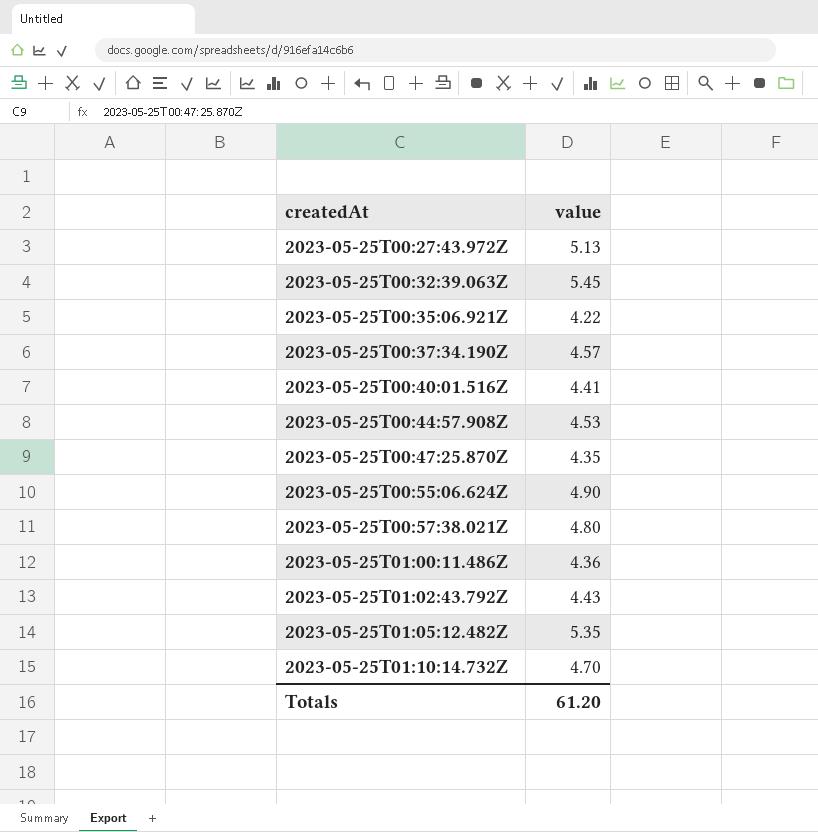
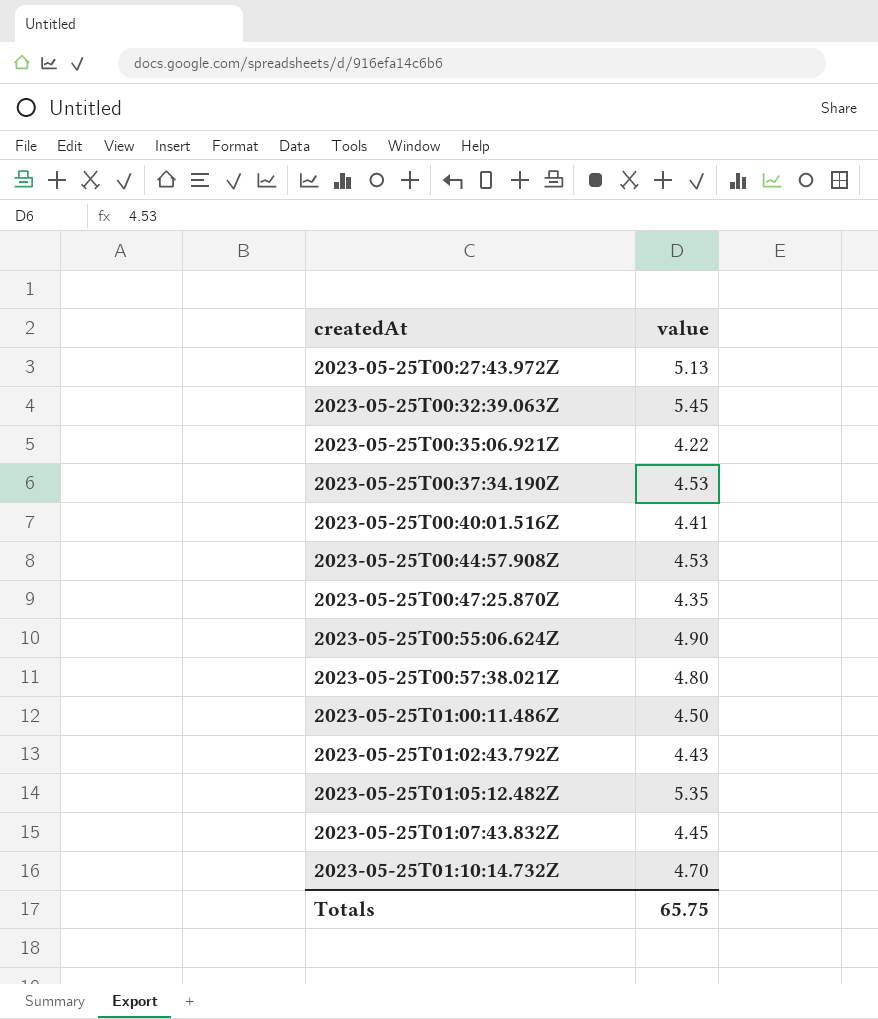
2023-05-25T00:37:34.190Z | value: 4.57 -> 4.53
2023-05-25T01:00:11.486Z | value: 4.36 -> 4.50
row 2023-05-25T01:07:43.832Z: none -> 4.45
Totals | value: 61.20 -> 65.75

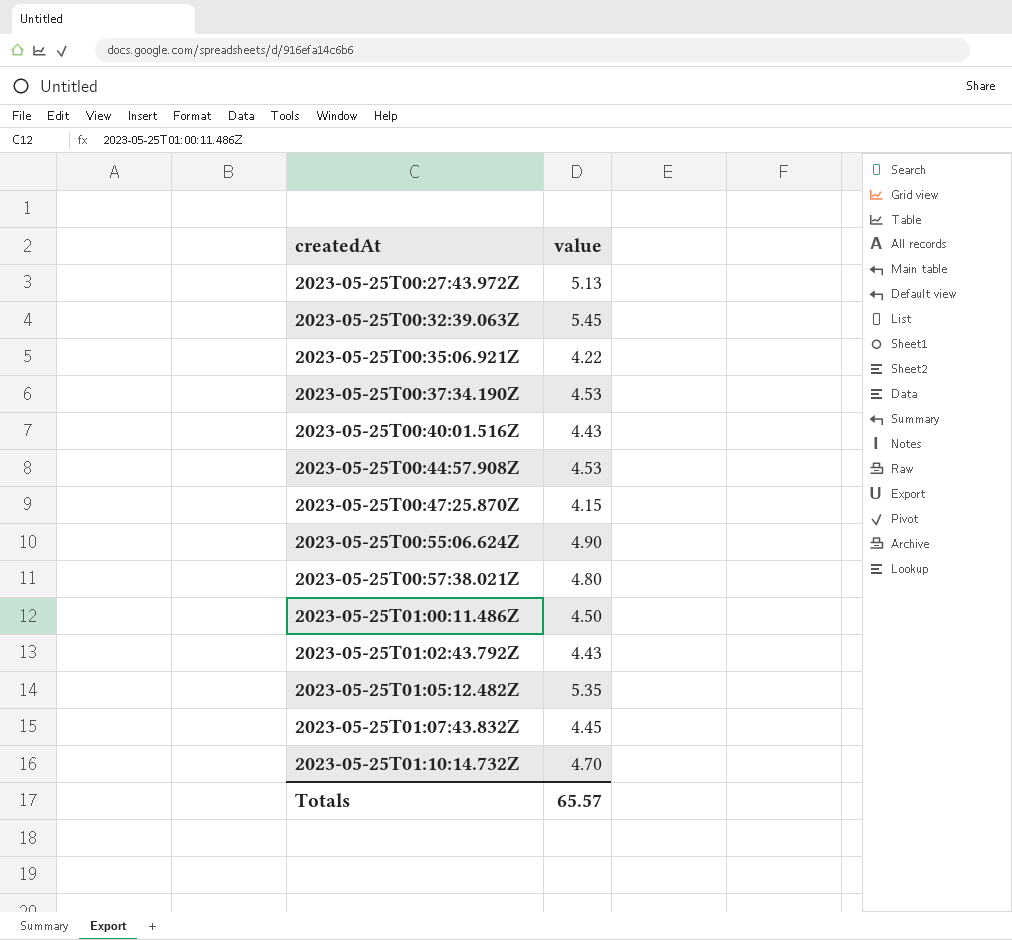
2023-05-25T00:40:01.516Z | value: 4.41 -> 4.43
2023-05-25T00:47:25.870Z | value: 4.35 -> 4.15
Totals | value: 65.75 -> 65.57

